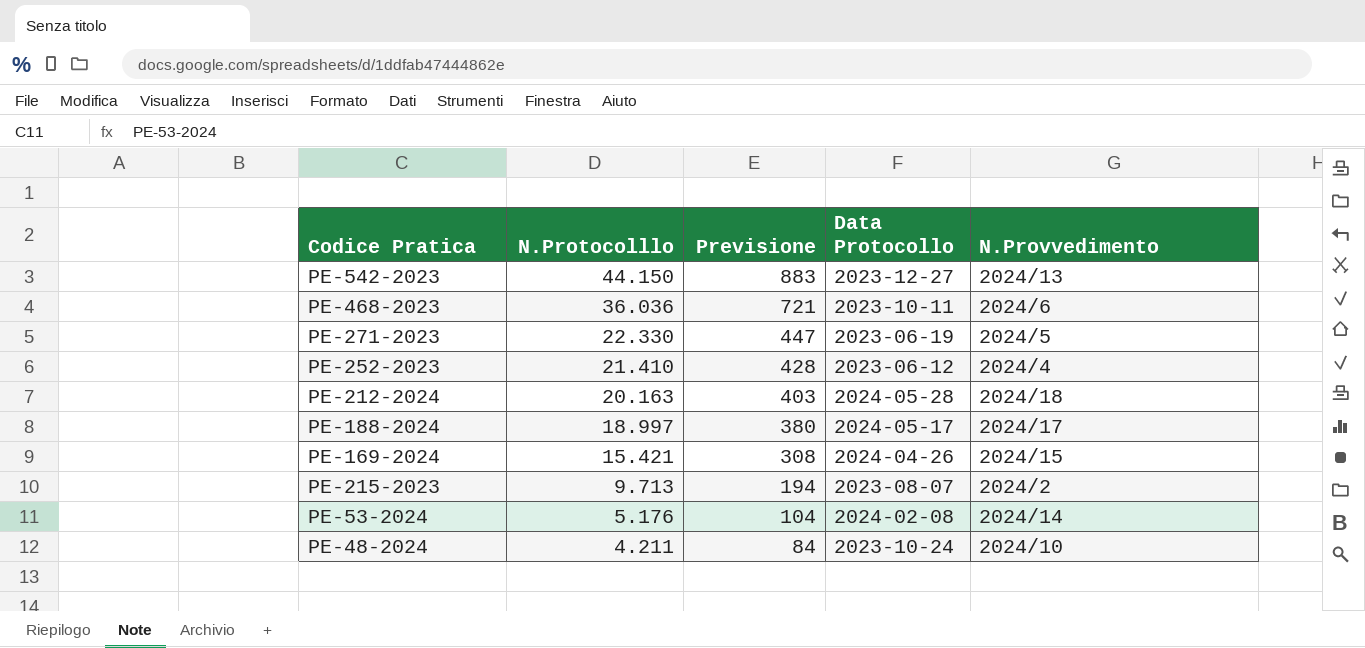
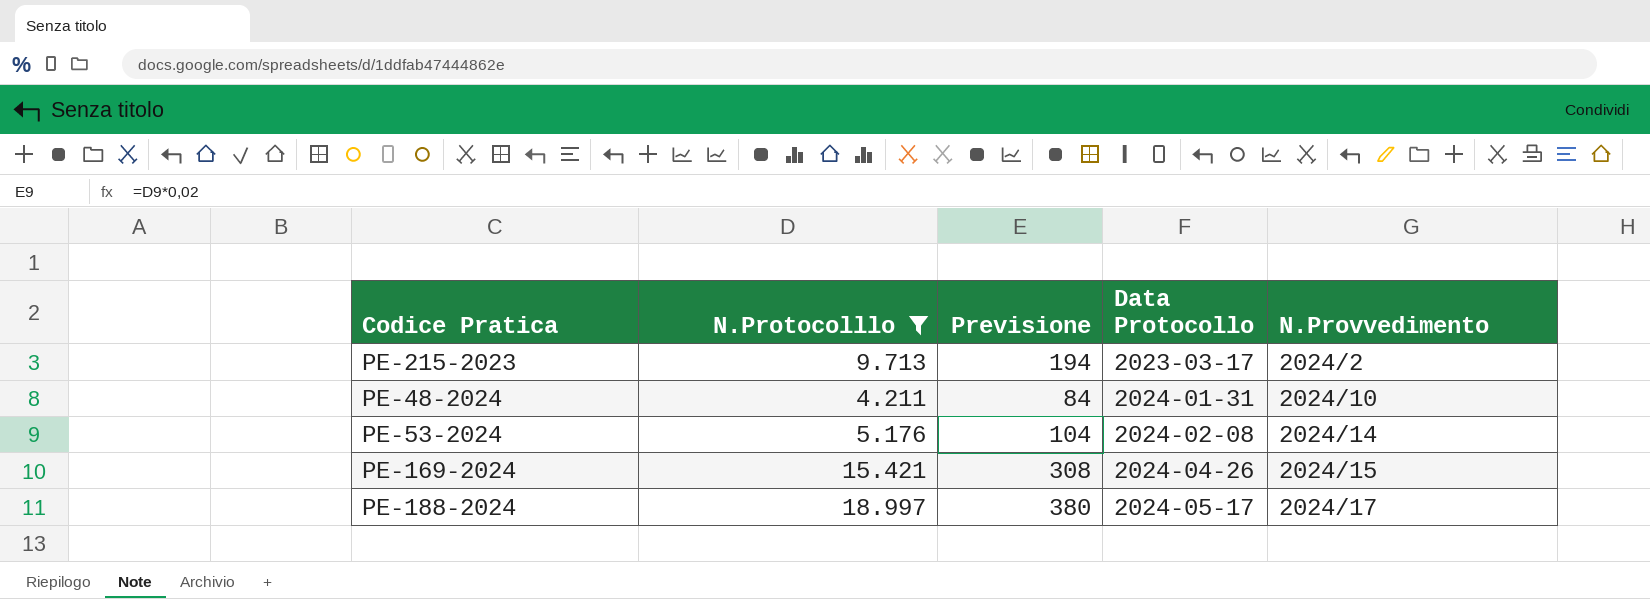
filter: none -> N.Protocolllo <= 18.997
row order: N.Protocolllo descending -> Data Protocollo ascending
PE-215-2023 | Data Protocollo: 2023-08-07 -> 2023-03-17
PE-48-2024 | Data Protocollo: 2023-10-24 -> 2024-01-31

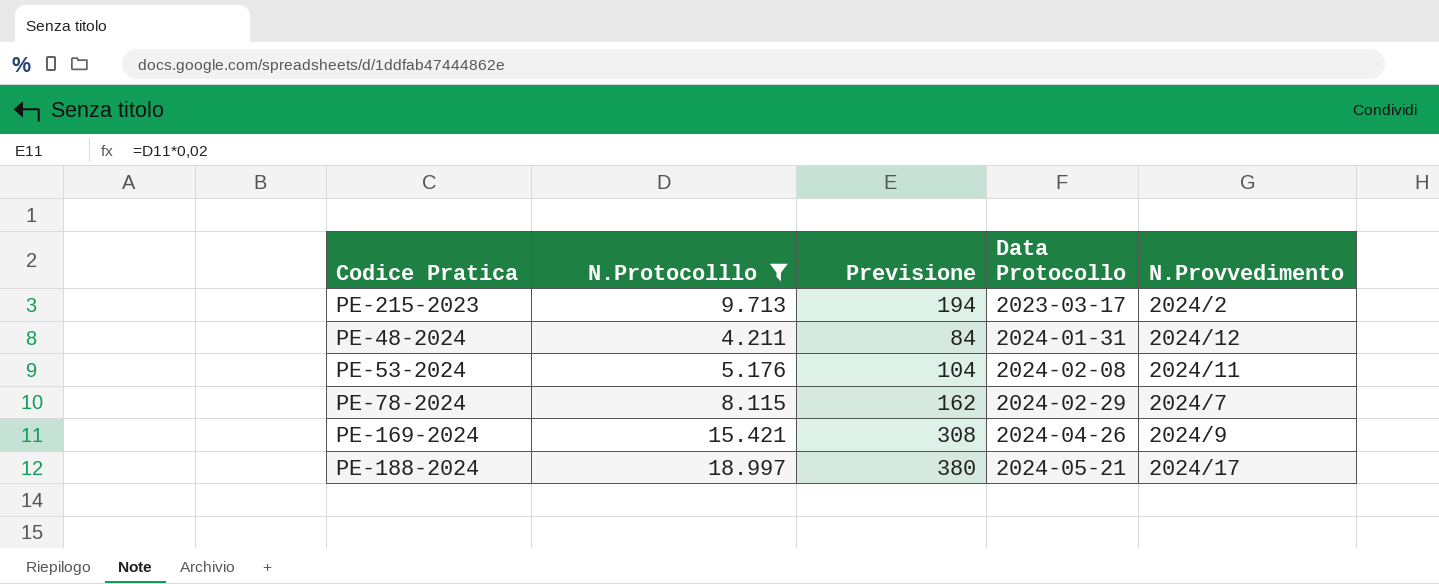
PE-48-2024 | N.Provvedimento: 2024/10 -> 2024/12
PE-53-2024 | N.Provvedimento: 2024/14 -> 2024/11
row PE-78-2024: none -> 8.115 | 162 | 2024-02-29 | 2024/7
PE-169-2024 | N.Provvedimento: 2024/15 -> 2024/9
PE-188-2024 | Data Protocollo: 2024-05-17 -> 2024-05-21

